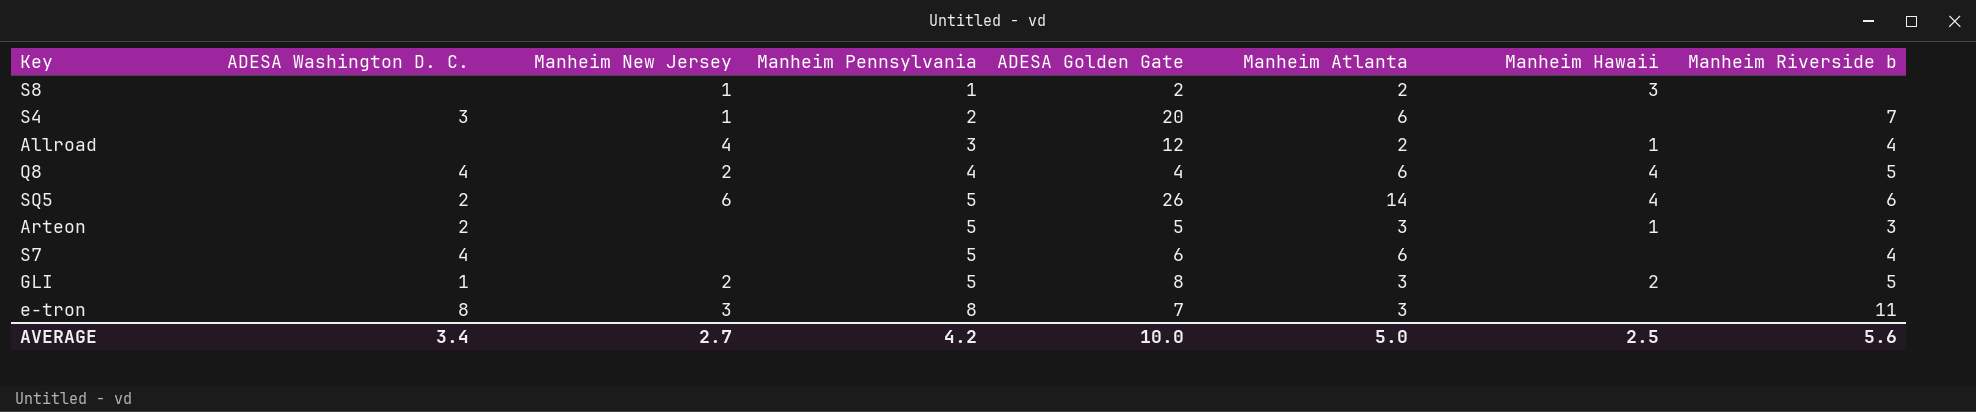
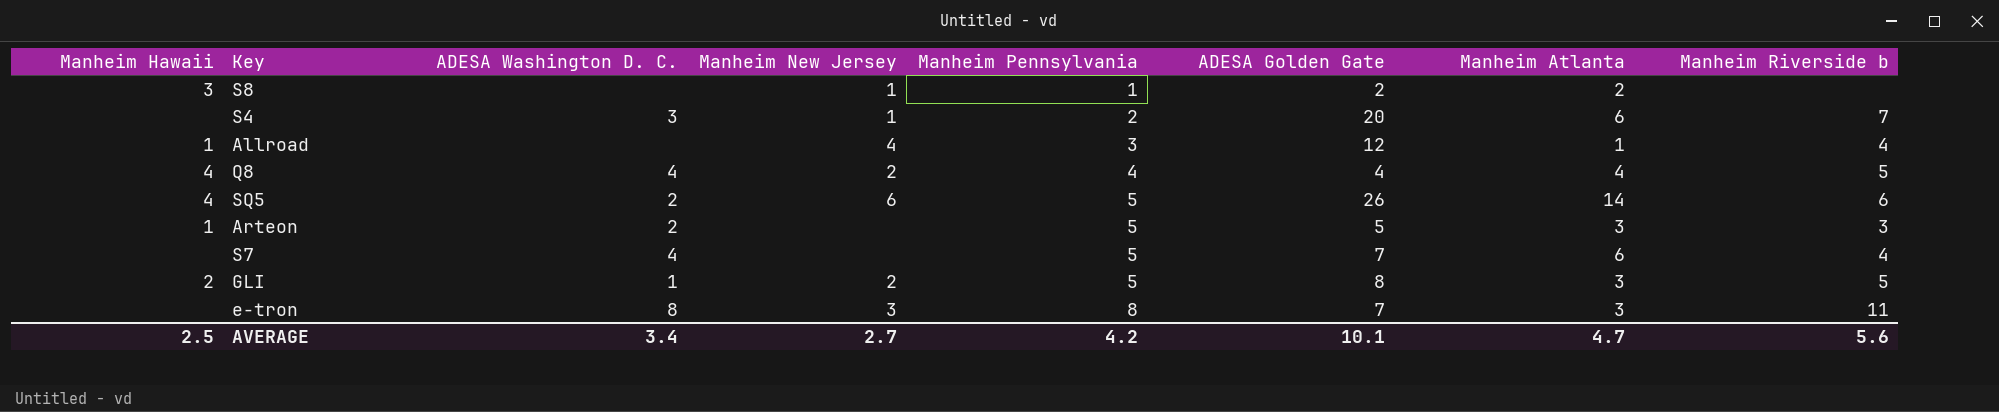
column Manheim Hawaii | position: 7 -> 1
Allroad | Manheim Atlanta: 2 -> 1
Q8 | Manheim Atlanta: 6 -> 4
S7 | ADESA Golden Gate: 6 -> 7
AVERAGE | ADESA Golden Gate: 10.0 -> 10.1
AVERAGE | Manheim Atlanta: 5.0 -> 4.7

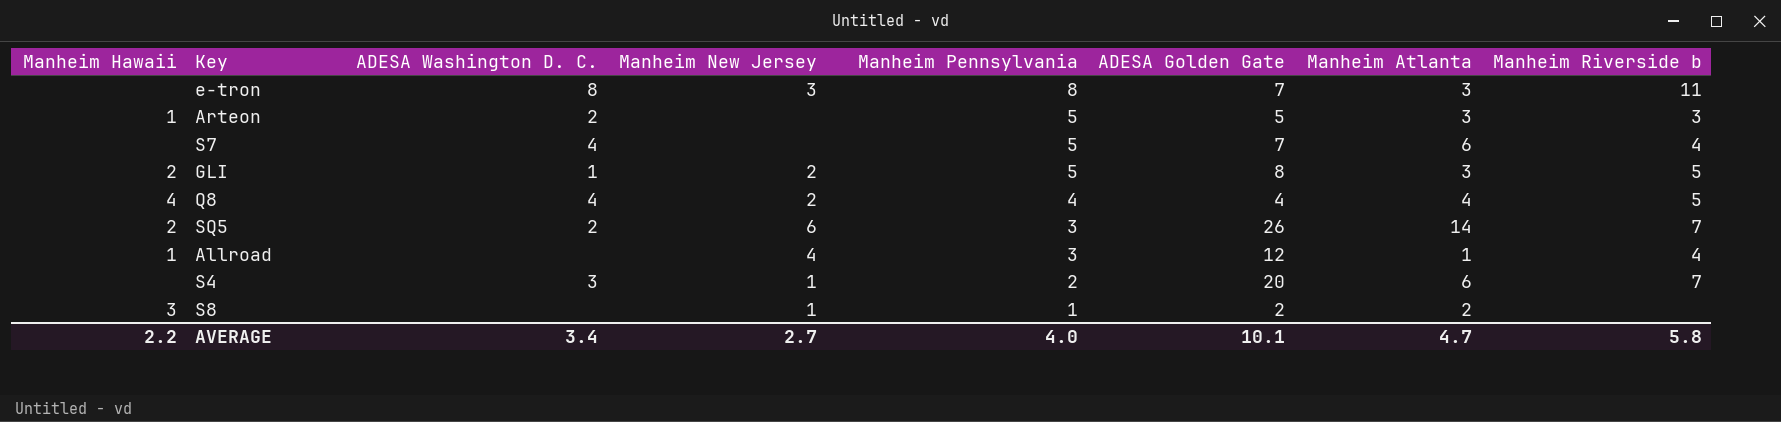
row order: Manheim Pennsylvania ascending -> Manheim Pennsylvania descending
SQ5 | Manheim Hawaii: 4 -> 2
SQ5 | Manheim Pennsylvania: 5 -> 3
SQ5 | Manheim Riverside b: 6 -> 7
AVERAGE | Manheim Hawaii: 2.5 -> 2.2
AVERAGE | Manheim Pennsylvania: 4.2 -> 4.0
AVERAGE | Manheim Riverside b: 5.6 -> 5.8

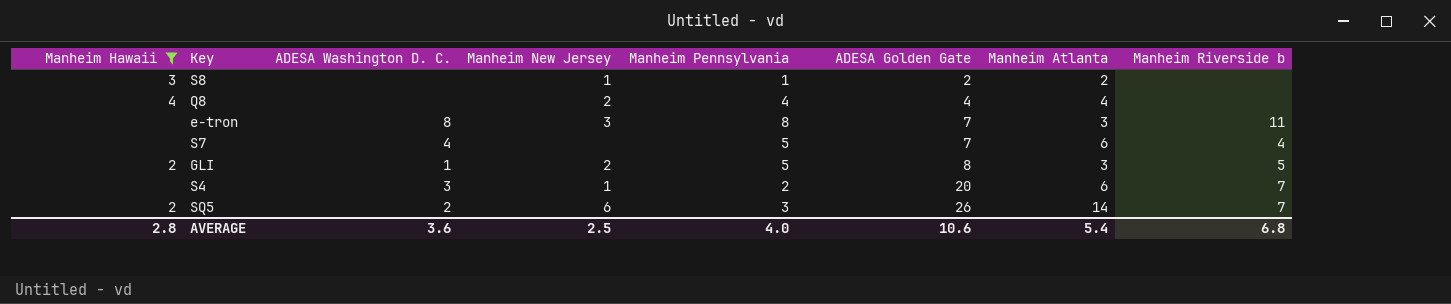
filter: none -> Manheim Hawaii != 1
row order: Manheim Pennsylvania descending -> ADESA Golden Gate ascending
Q8 | ADESA Washington D. C.: 4 -> none
Q8 | Manheim Riverside b: 5 -> none
AVERAGE | Manheim Hawaii: 2.2 -> 2.8
AVERAGE | ADESA Washington D. C.: 3.4 -> 3.6
AVERAGE | Manheim New Jersey: 2.7 -> 2.5
AVERAGE | ADESA Golden Gate: 10.1 -> 10.6
AVERAGE | Manheim Atlanta: 4.7 -> 5.4
AVERAGE | Manheim Riverside b: 5.8 -> 6.8

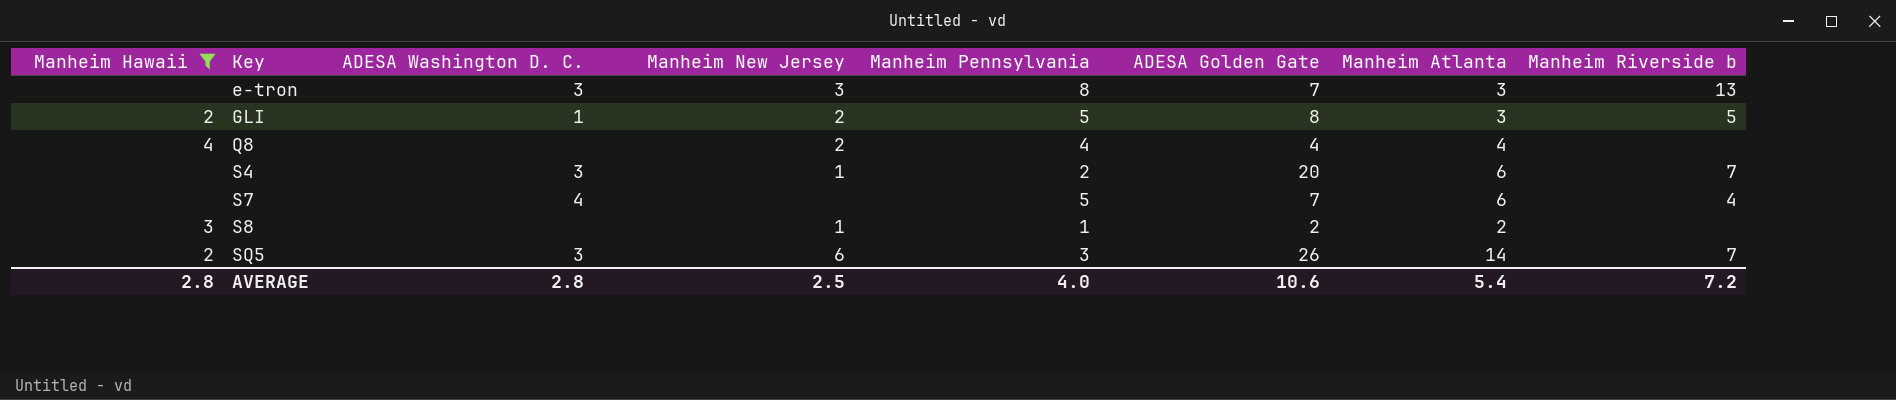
row order: ADESA Golden Gate ascending -> Key ascending
e-tron | ADESA Washington D. C.: 8 -> 3
e-tron | Manheim Riverside b: 11 -> 13
SQ5 | ADESA Washington D. C.: 2 -> 3
AVERAGE | ADESA Washington D. C.: 3.6 -> 2.8
AVERAGE | Manheim Riverside b: 6.8 -> 7.2

